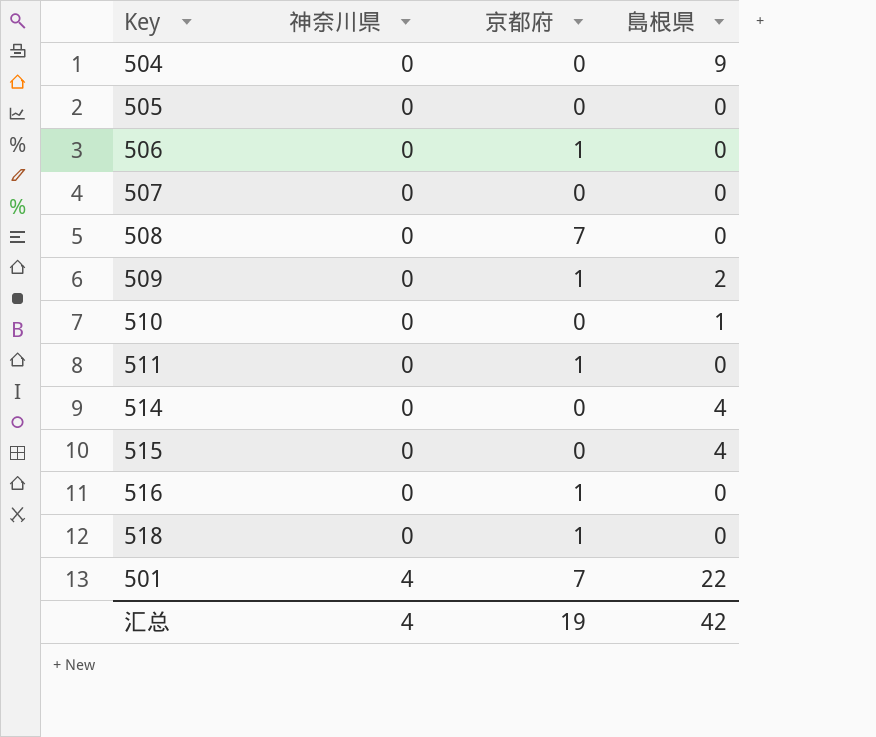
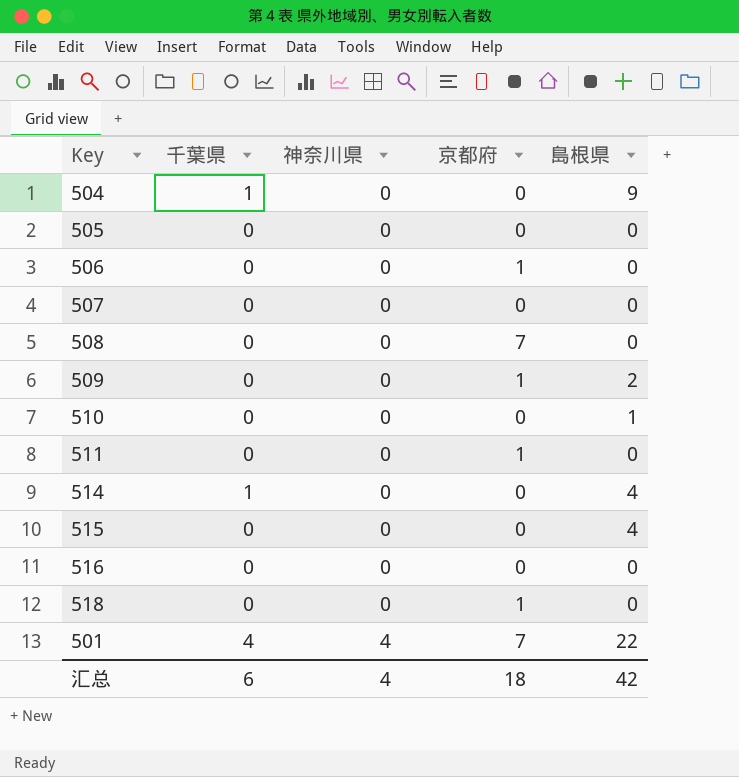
column 千葉県 | position: none -> 2
516 | 京都府: 1 -> 0
汇总 | 京都府: 19 -> 18

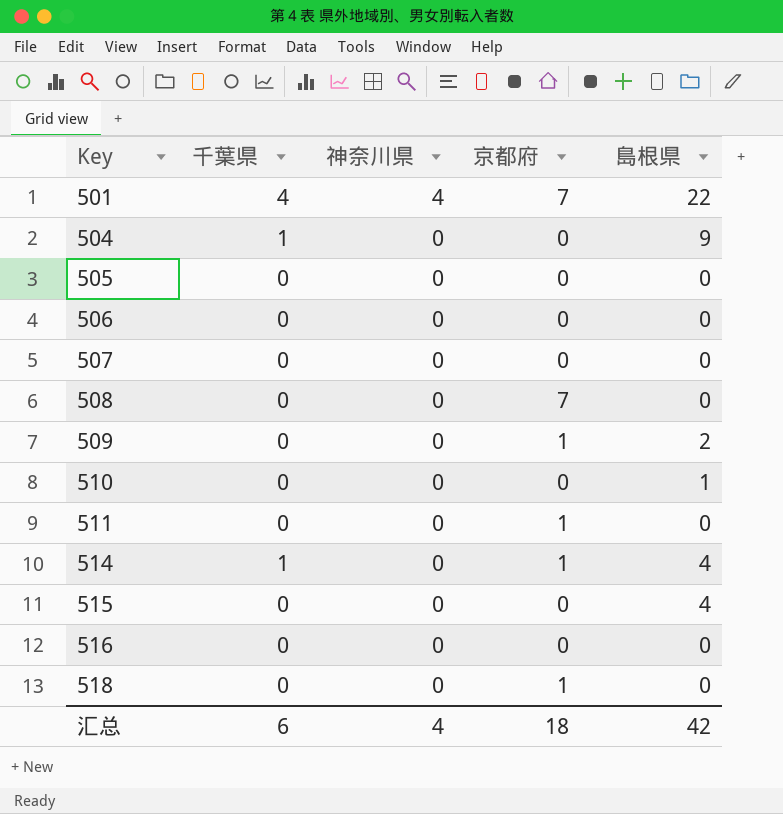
row order: 神奈川県 ascending -> Key ascending
506 | 京都府: 1 -> 0
514 | 京都府: 0 -> 1

